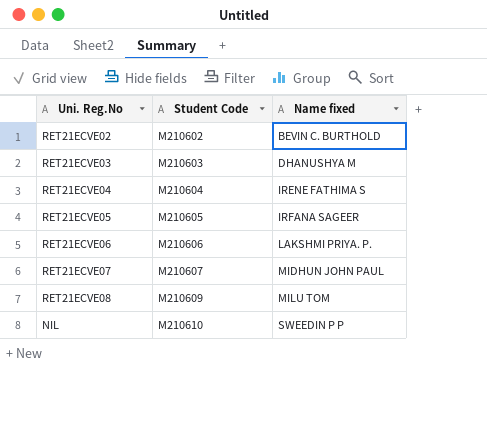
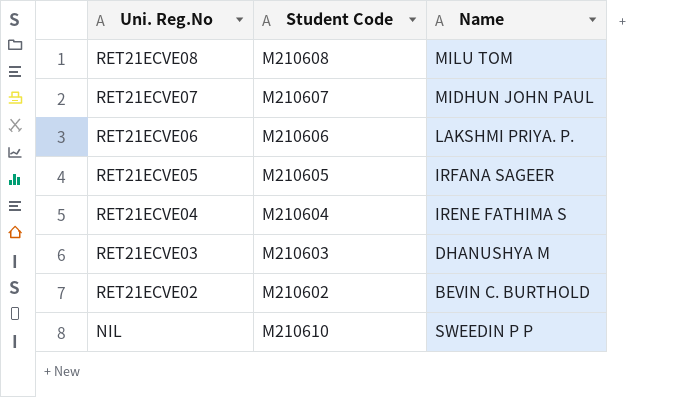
row order: Student Code ascending -> Uni. Reg.No descending
column name: Name fixed -> Name
RET21ECVE08 | Student Code: M210609 -> M210608

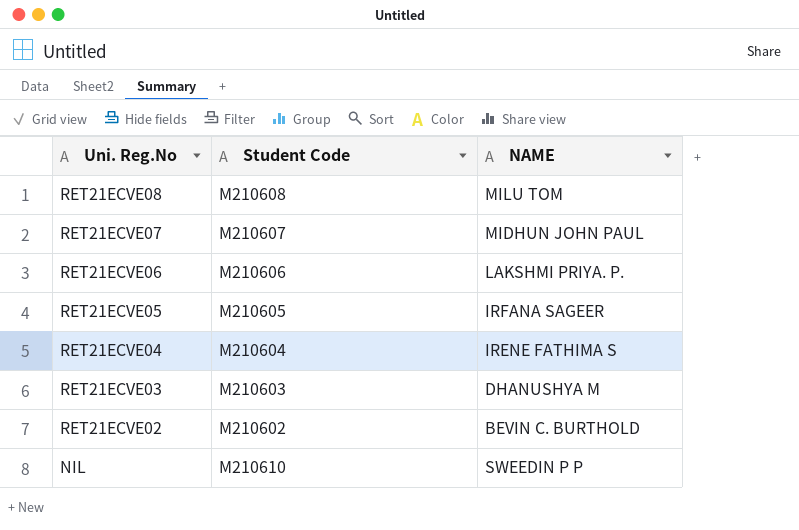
column name: Name -> NAME

